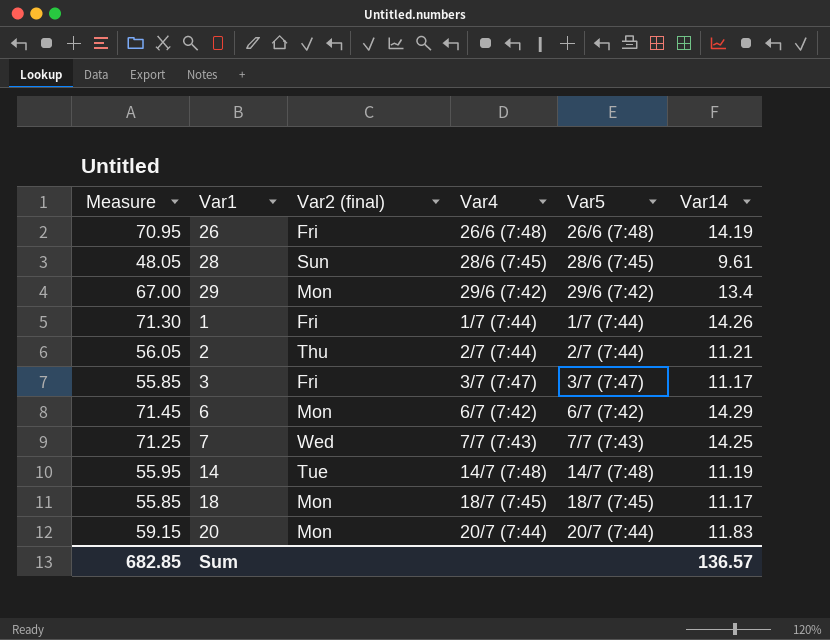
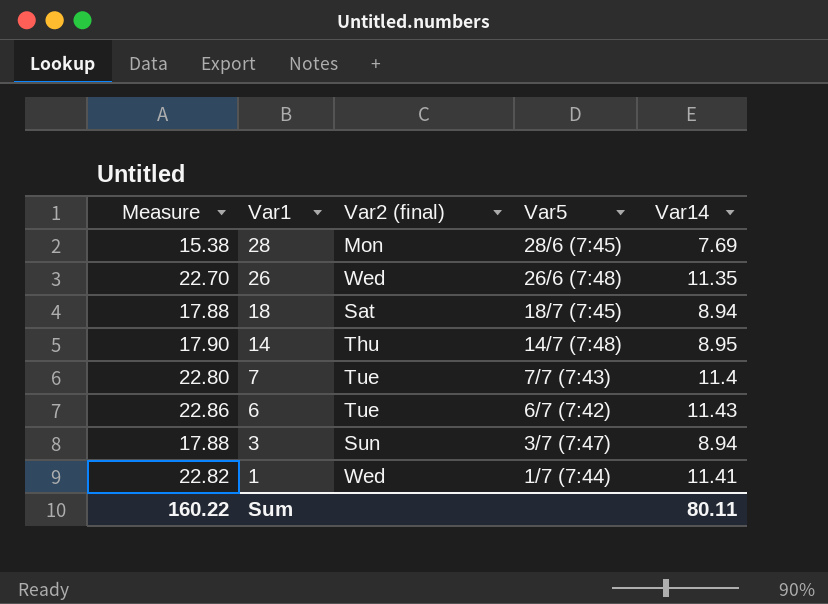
row order: none -> Var1 descending
column Var4 | position: 4 -> none
column Measure | formula: [Var14] * 5 -> [Var14] * 2
row 29: 67.00 | Mon | 29/6 (7:42) | 29/6 (7:42) | 13.4 -> none
row 2: 56.05 | Thu | 2/7 (7:44) | 2/7 (7:44) | 11.21 -> none
row 20: 59.15 | Mon | 20/7 (7:44) | 20/7 (7:44) | 11.83 -> none
28 | Var2 (final): Sun -> Mon
28 | Var14: 9.61 -> 7.69
26 | Var2 (final): Fri -> Wed
26 | Var14: 14.19 -> 11.35
18 | Var2 (final): Mon -> Sat
18 | Var14: 11.17 -> 8.94
14 | Var2 (final): Tue -> Thu
14 | Var14: 11.19 -> 8.95
7 | Var2 (final): Wed -> Tue
7 | Var14: 14.25 -> 11.4
6 | Var2 (final): Mon -> Tue
6 | Var14: 14.29 -> 11.43
3 | Var2 (final): Fri -> Sun
3 | Var14: 11.17 -> 8.94
1 | Var2 (final): Fri -> Wed
1 | Var14: 14.26 -> 11.41
Sum | Measure: 682.85 -> 160.22
Sum | Var14: 136.57 -> 80.11

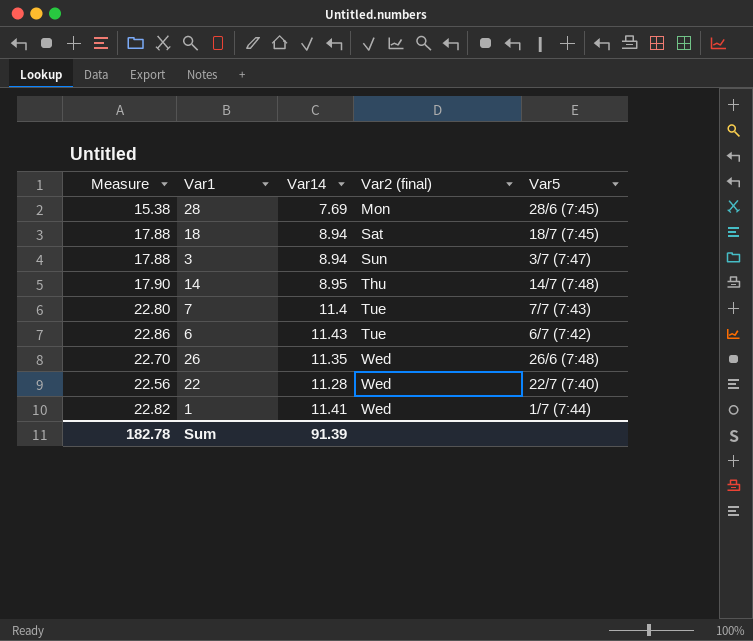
row order: Var1 descending -> Var2 (final) ascending
column Var14 | position: 5 -> 3
row 22: none -> 22.56 | 11.28 | Wed | 22/7 (7:40)
Sum | Measure: 160.22 -> 182.78
Sum | Var14: 80.11 -> 91.39

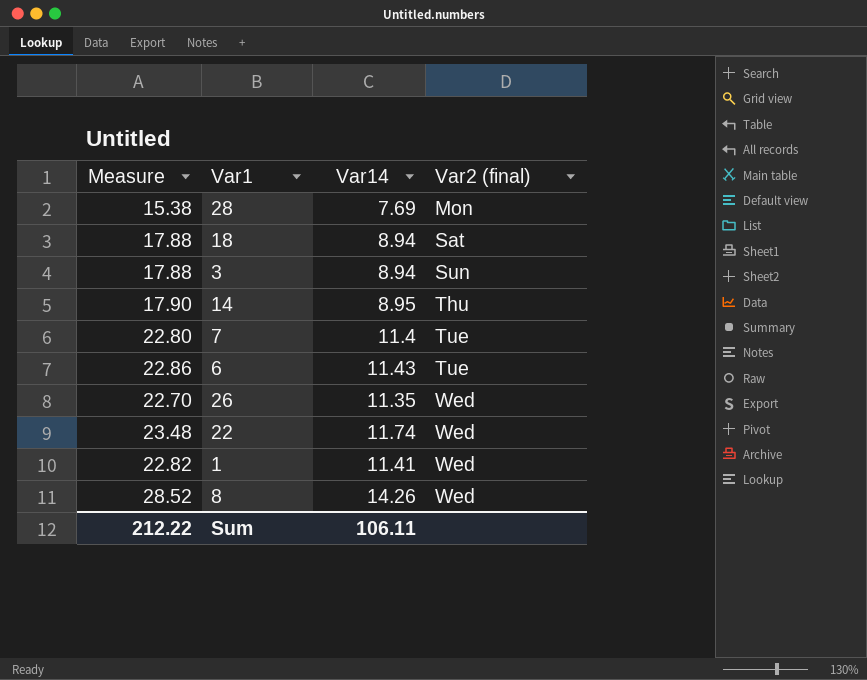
column Var5 | position: 5 -> none
22 | Measure: 22.56 -> 23.48
22 | Var14: 11.28 -> 11.74
row 8: none -> 28.52 | 14.26 | Wed
Sum | Measure: 182.78 -> 212.22
Sum | Var14: 91.39 -> 106.11

